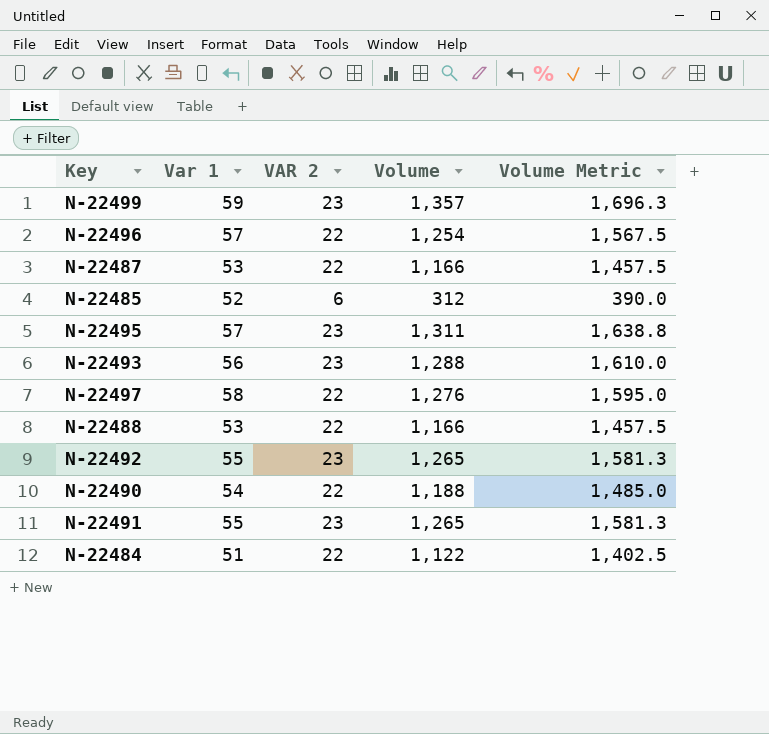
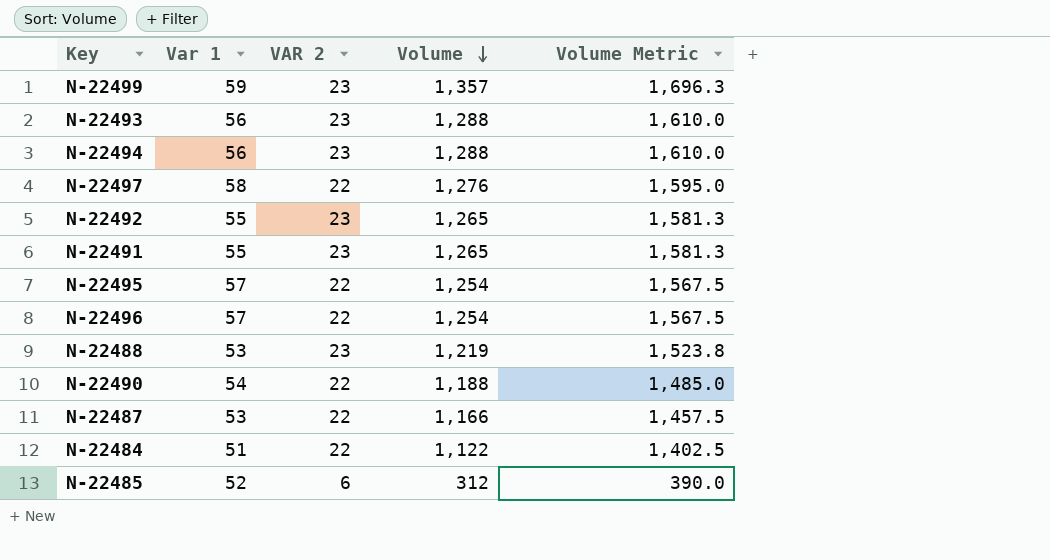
row order: none -> Volume descending
row N-22494: none -> 56 | 23 | 1,288 | 1,610.0
N-22495 | VAR 2: 23 -> 22
N-22495 | Volume: 1,311 -> 1,254
N-22495 | Volume Metric: 1,638.8 -> 1,567.5
N-22488 | VAR 2: 22 -> 23
N-22488 | Volume: 1,166 -> 1,219
N-22488 | Volume Metric: 1,457.5 -> 1,523.8

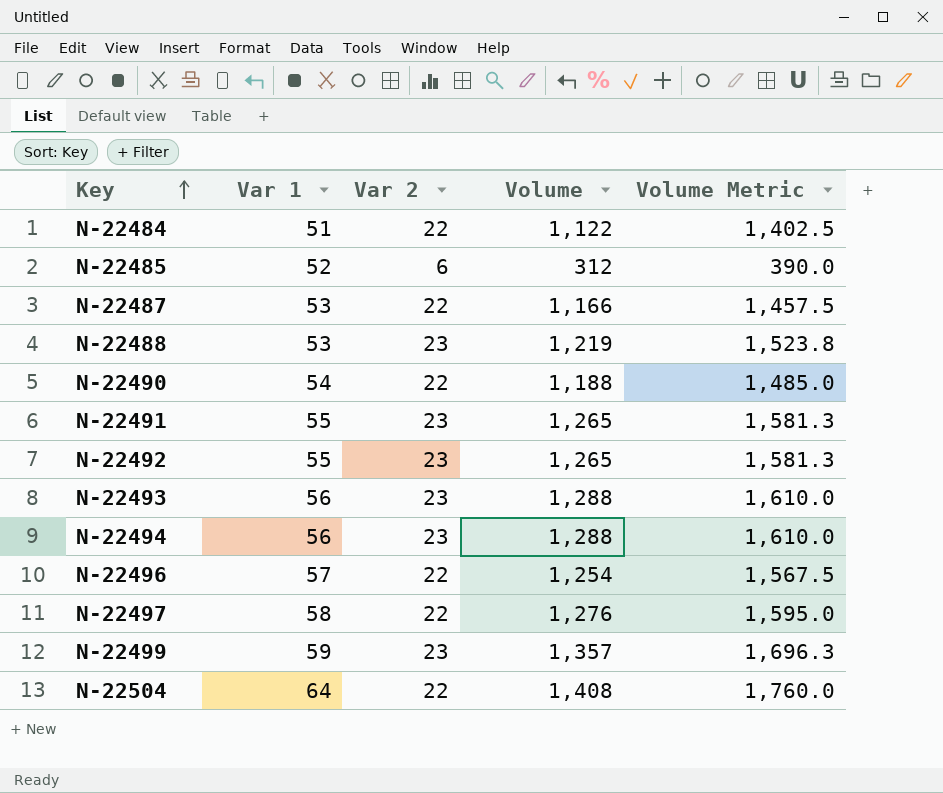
row order: Volume descending -> Key ascending
column name: VAR 2 -> Var 2
row N-22495: 57 | 22 | 1,254 | 1,567.5 -> none
row N-22504: none -> 64 | 22 | 1,408 | 1,760.0

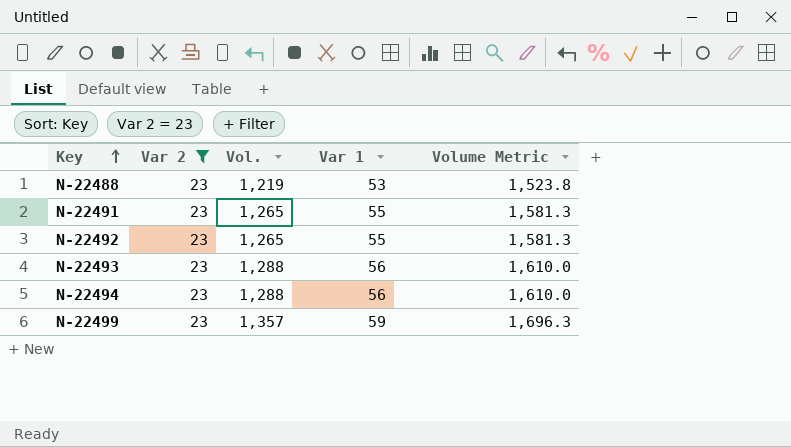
filter: none -> Var 2 = 23
column name: Volume -> Vol.
column Var 1 | position: 2 -> 4

